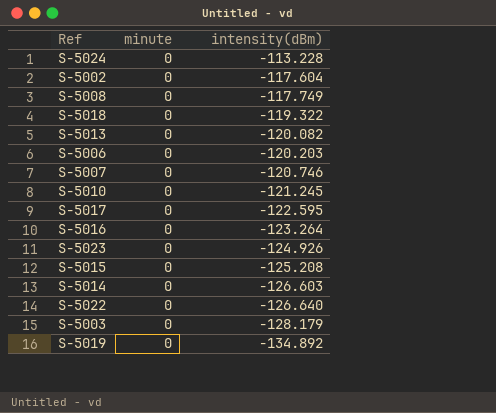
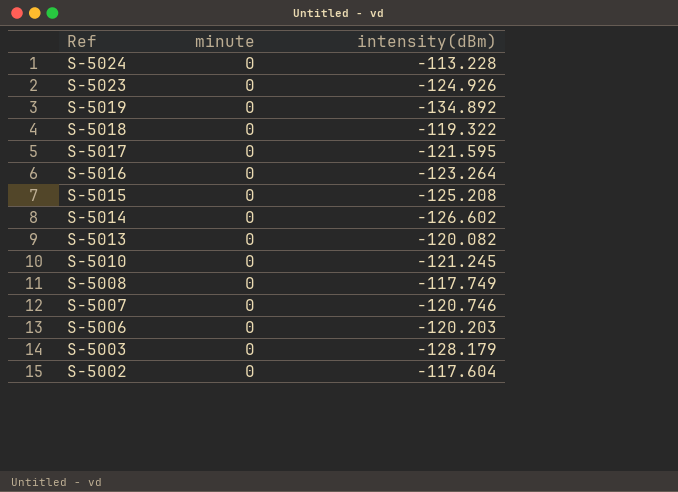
row order: intensity(dBm) descending -> Ref descending
row S-5022: 0 | -126.640 -> none
S-5017 | intensity(dBm): -122.595 -> -121.595
S-5014 | intensity(dBm): -126.603 -> -126.602

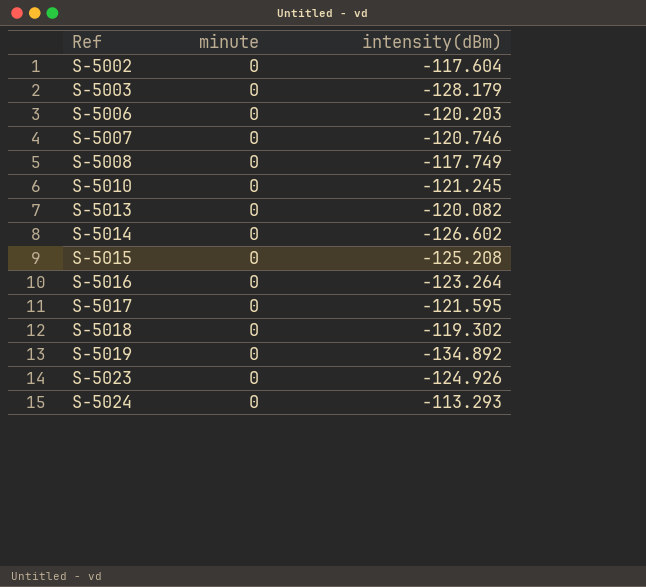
row order: Ref descending -> Ref ascending
S-5018 | intensity(dBm): -119.322 -> -119.302
S-5024 | intensity(dBm): -113.228 -> -113.293

